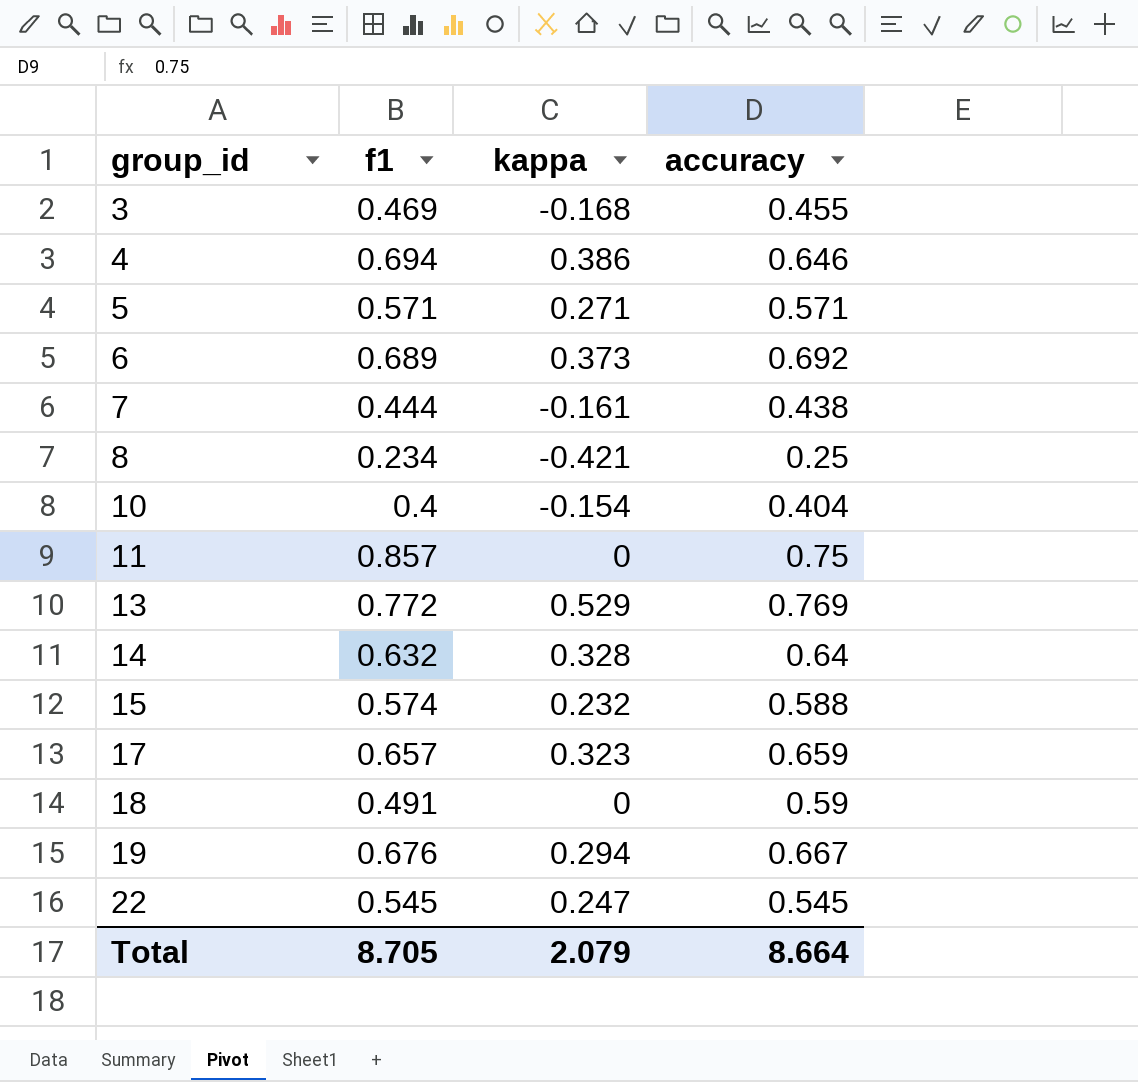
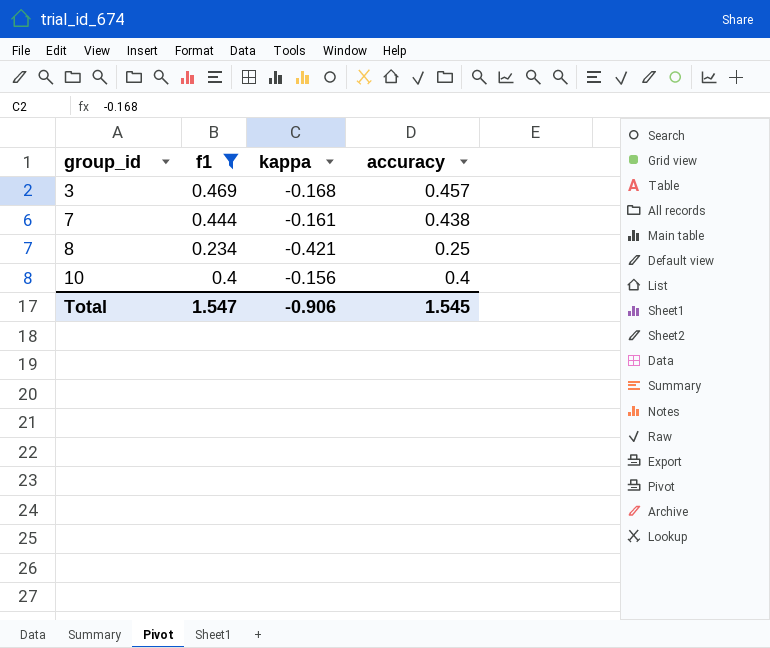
filter: none -> f1 <= 0.469
3 | accuracy: 0.455 -> 0.457
10 | kappa: -0.154 -> -0.156
10 | accuracy: 0.404 -> 0.4
Total | f1: 8.705 -> 1.547
Total | kappa: 2.079 -> -0.906
Total | accuracy: 8.664 -> 1.545

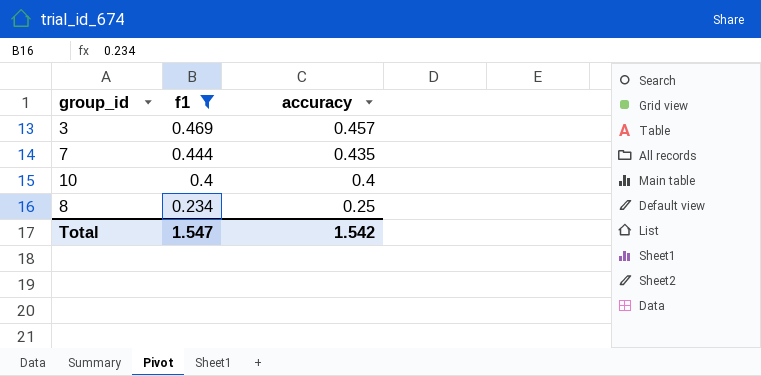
row order: group_id ascending -> f1 descending
column kappa | position: 3 -> none
7 | accuracy: 0.438 -> 0.435
Total | accuracy: 1.545 -> 1.542

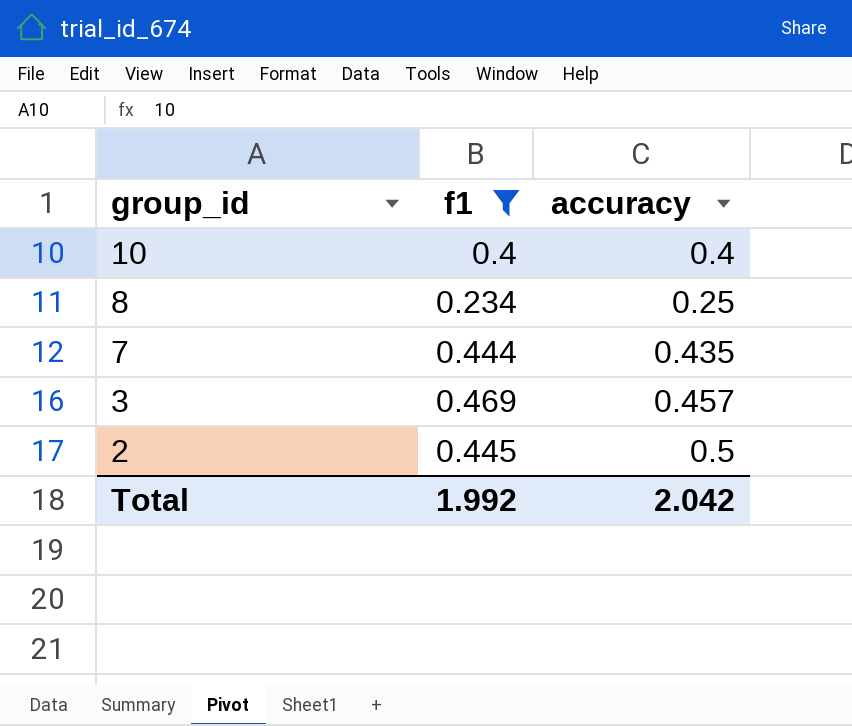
row order: f1 descending -> group_id descending
row 2: none -> 0.445 | 0.5
Total | f1: 1.547 -> 1.992
Total | accuracy: 1.542 -> 2.042

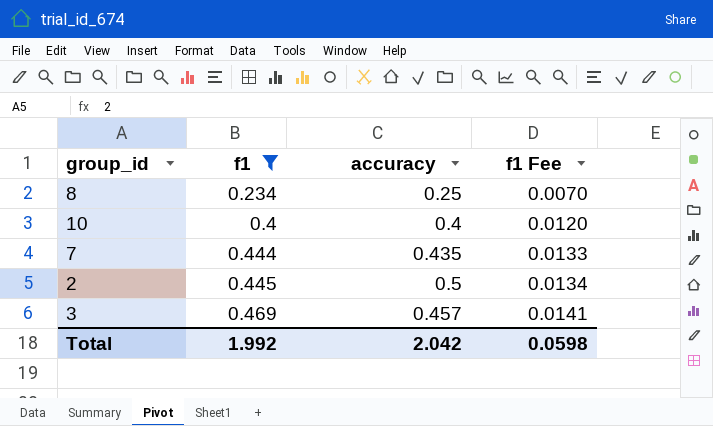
row order: group_id descending -> f1 ascending
column f1 Fee | formula: none -> [f1] * 0.03

